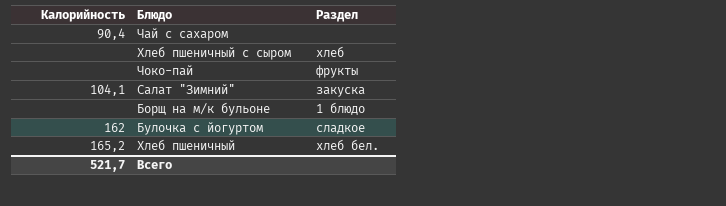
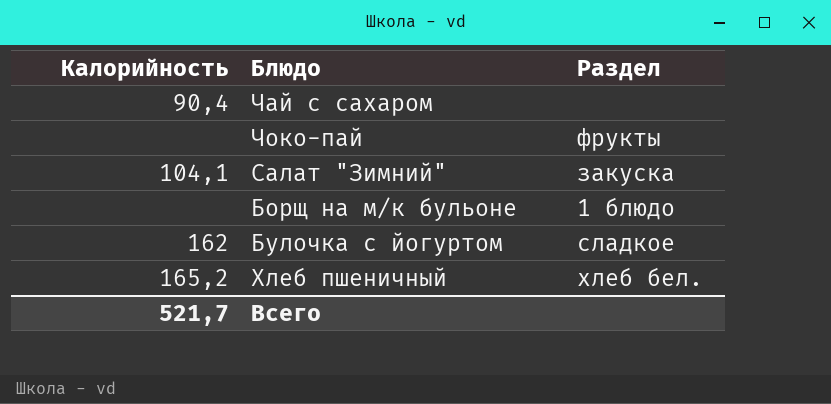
row Хлеб пшеничный с сыром: none | хлеб -> none

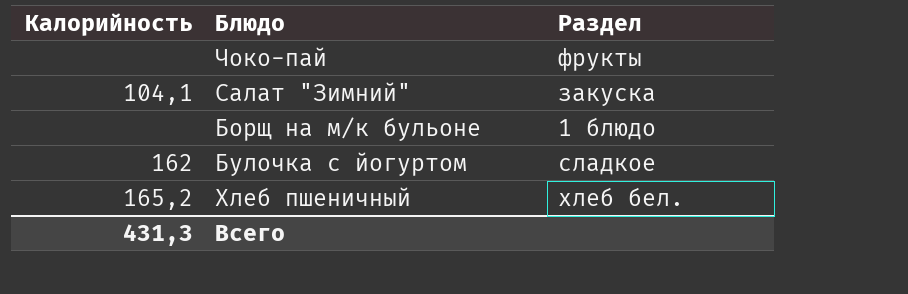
row Чай с сахаром: 90,4 | none -> none
Всего | Калорийность: 521,7 -> 431,3

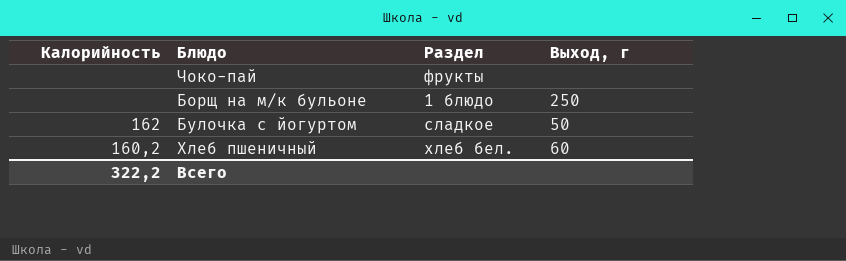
column Выход, г | position: none -> 4
row Салат "Зимний": 104,1 | закуска -> none
Хлеб пшеничный | Калорийность: 165,2 -> 160,2
Всего | Калорийность: 431,3 -> 322,2

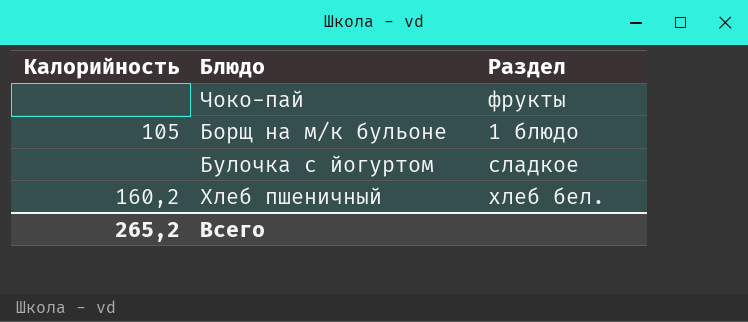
column Выход, г | position: 4 -> none
Борщ на м/к бульоне | Калорийность: none -> 105
Булочка с йогуртом | Калорийность: 162 -> none
Всего | Калорийность: 322,2 -> 265,2

